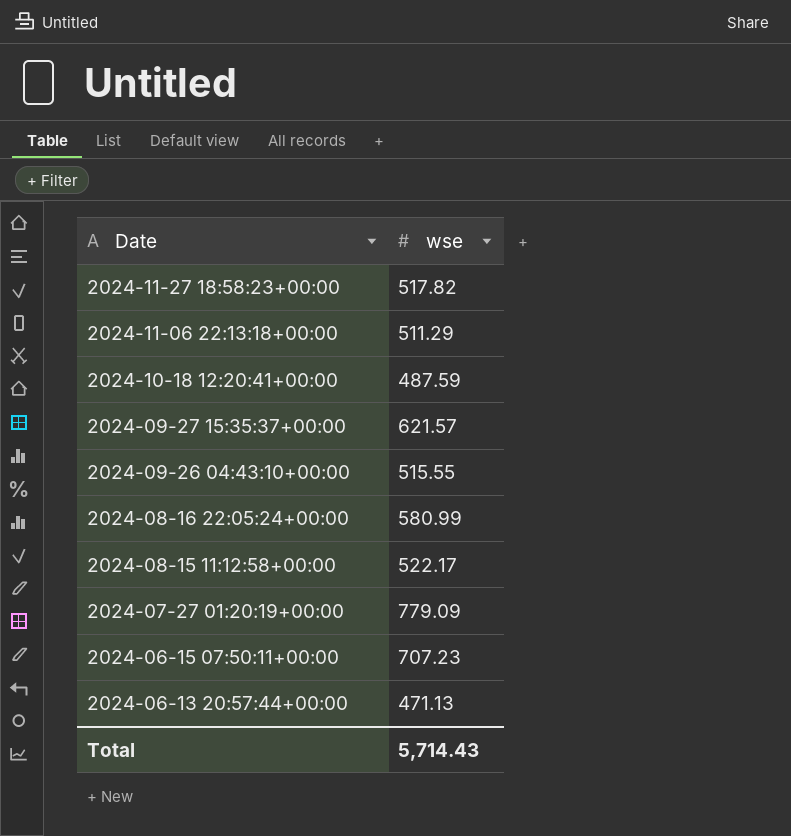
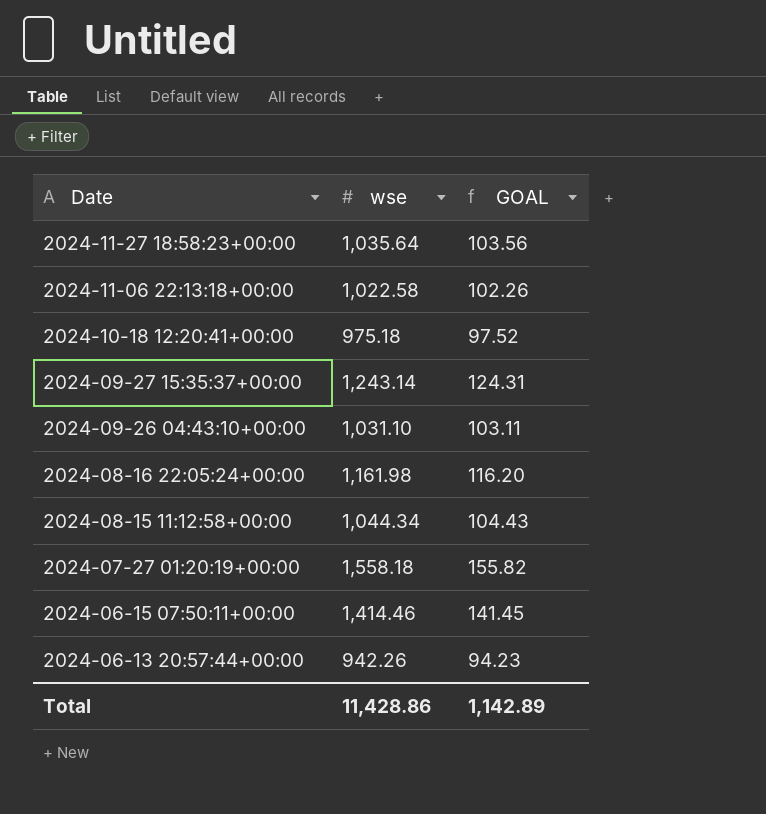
column GOAL | formula: none -> [wse] * 0.1
2024-11-27 18:58:23+00:00 | wse: 517.82 -> 1,035.64
2024-11-06 22:13:18+00:00 | wse: 511.29 -> 1,022.58
2024-10-18 12:20:41+00:00 | wse: 487.59 -> 975.18
2024-09-27 15:35:37+00:00 | wse: 621.57 -> 1,243.14
2024-09-26 04:43:10+00:00 | wse: 515.55 -> 1,031.10
2024-08-16 22:05:24+00:00 | wse: 580.99 -> 1,161.98
2024-08-15 11:12:58+00:00 | wse: 522.17 -> 1,044.34
2024-07-27 01:20:19+00:00 | wse: 779.09 -> 1,558.18
2024-06-15 07:50:11+00:00 | wse: 707.23 -> 1,414.46
2024-06-13 20:57:44+00:00 | wse: 471.13 -> 942.26
Total | wse: 5,714.43 -> 11,428.86

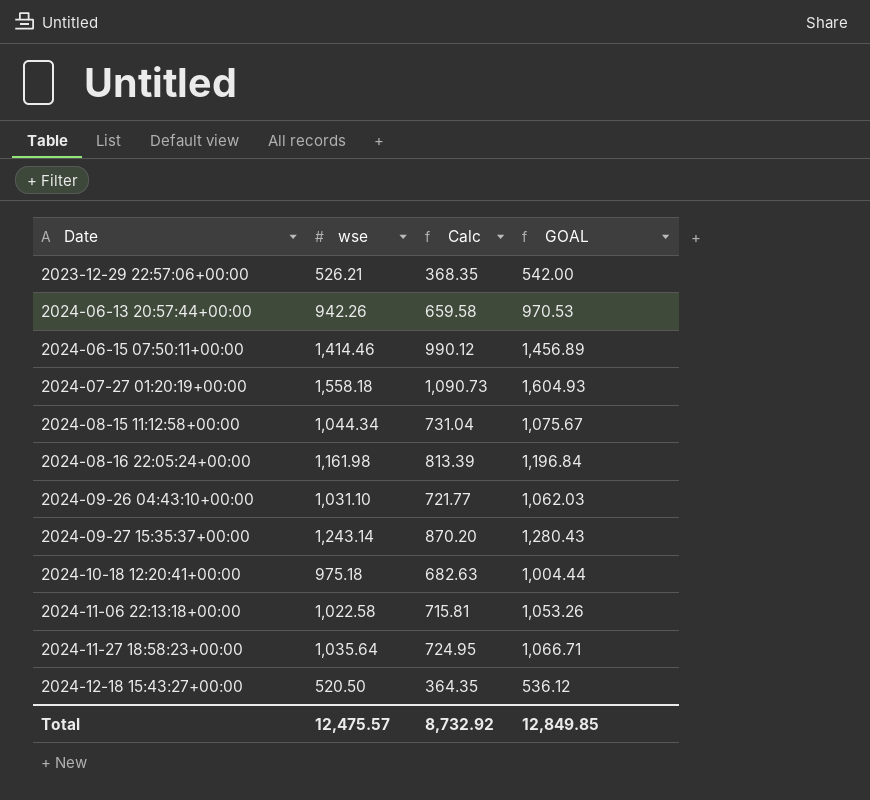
row order: Date descending -> Date ascending
column Calc | formula: none -> [wse] * 0.7
column GOAL | formula: [wse] * 0.1 -> [wse] * 1.03
row 2023-12-29 22:57:06+00:00: none -> 526.21 | 368.35 | 542.00
row 2024-12-18 15:43:27+00:00: none -> 520.50 | 364.35 | 536.12
Total | wse: 11,428.86 -> 12,475.57
Total | GOAL: 1,142.89 -> 12,849.85

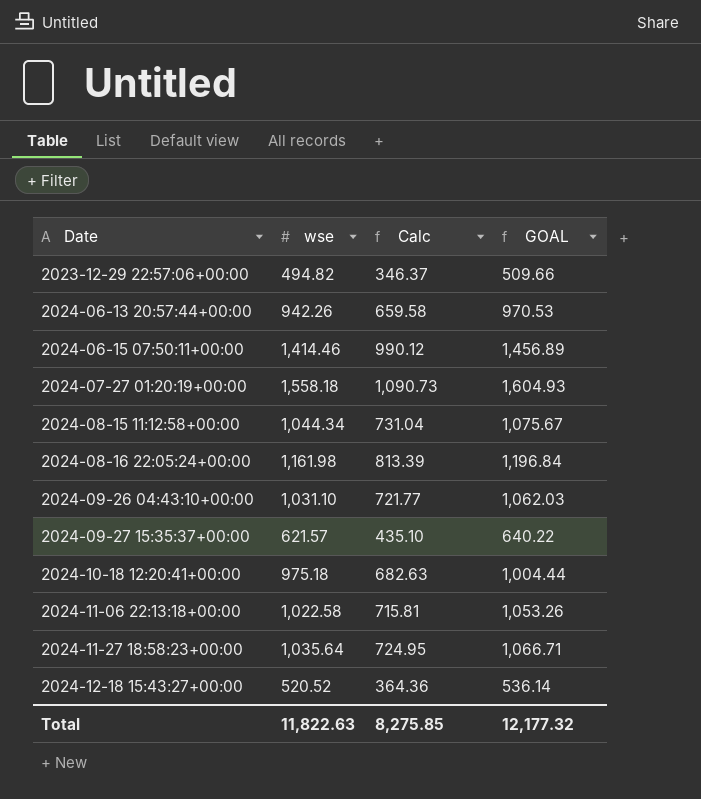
2023-12-29 22:57:06+00:00 | wse: 526.21 -> 494.82
2023-12-29 22:57:06+00:00 | Calc: 368.35 -> 346.37
2023-12-29 22:57:06+00:00 | GOAL: 542.00 -> 509.66
2024-09-27 15:35:37+00:00 | wse: 1,243.14 -> 621.57
2024-09-27 15:35:37+00:00 | Calc: 870.20 -> 435.10
2024-09-27 15:35:37+00:00 | GOAL: 1,280.43 -> 640.22
2024-12-18 15:43:27+00:00 | wse: 520.50 -> 520.52
2024-12-18 15:43:27+00:00 | Calc: 364.35 -> 364.36
2024-12-18 15:43:27+00:00 | GOAL: 536.12 -> 536.14
Total | wse: 12,475.57 -> 11,822.63
Total | Calc: 8,732.92 -> 8,275.85
Total | GOAL: 12,849.85 -> 12,177.32

